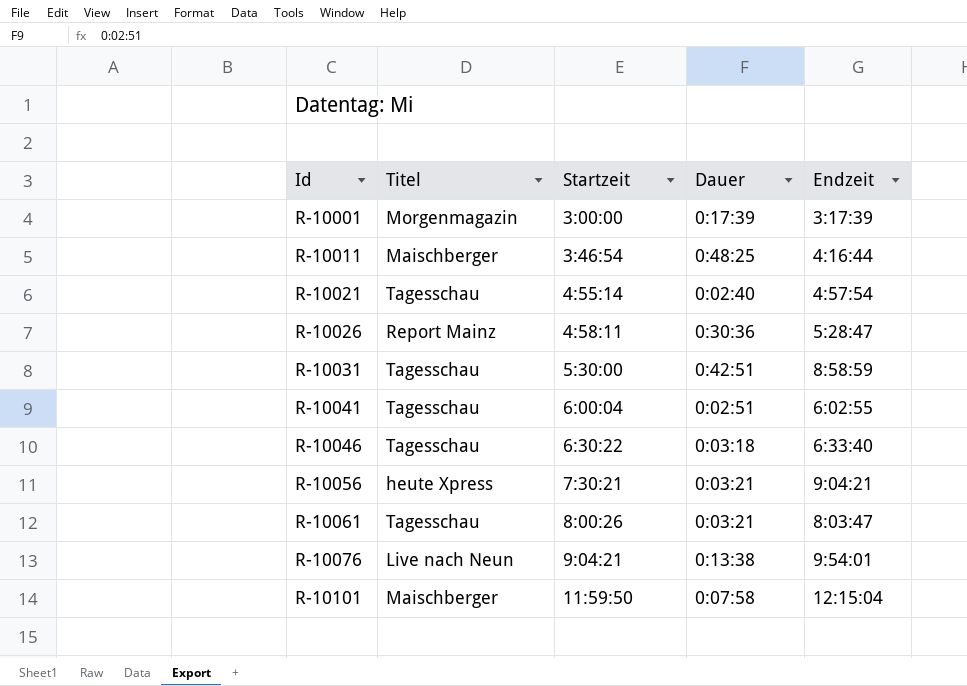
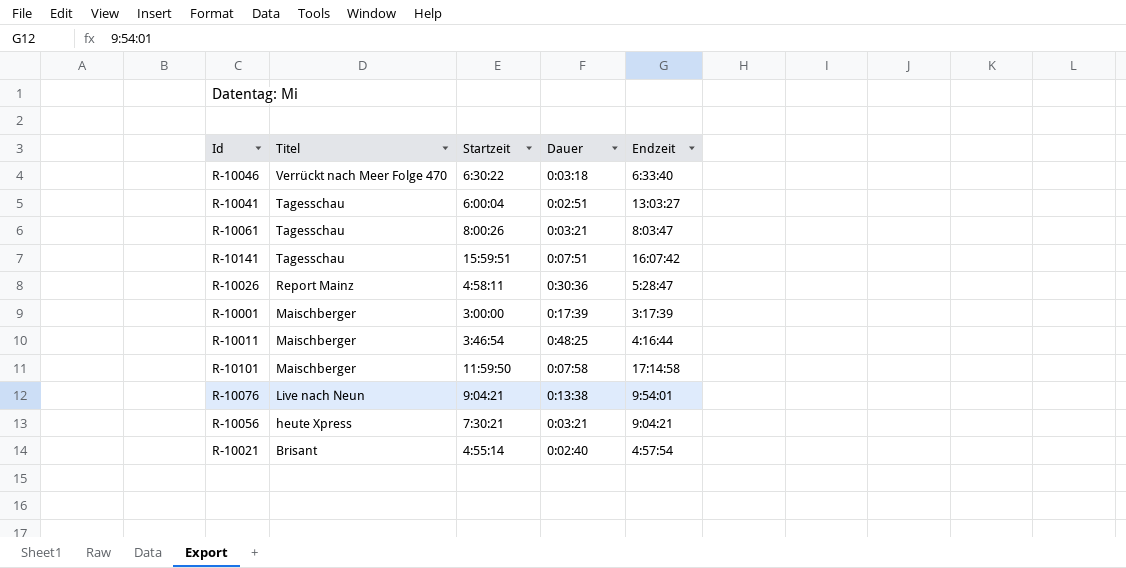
row order: Id ascending -> Titel descending
row R-10031: Tagesschau | 5:30:00 | 0:42:51 | 8:58:59 -> none
R-10046 | Titel: Tagesschau -> Verrückt nach Meer Folge 470
R-10041 | Endzeit: 6:02:55 -> 13:03:27
row R-10141: none -> Tagesschau | 15:59:51 | 0:07:51 | 16:07:42
R-10001 | Titel: Morgenmagazin -> Maischberger
R-10101 | Endzeit: 12:15:04 -> 17:14:58
R-10021 | Titel: Tagesschau -> Brisant

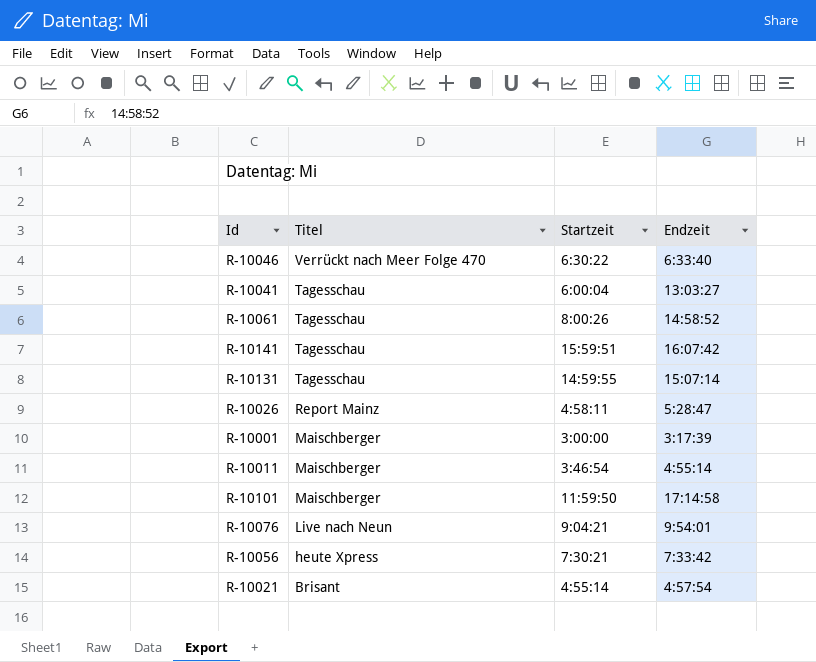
column Dauer | position: 4 -> none
R-10061 | Endzeit: 8:03:47 -> 14:58:52
row R-10131: none -> Tagesschau | 14:59:55 | 15:07:14
R-10011 | Endzeit: 4:16:44 -> 4:55:14
R-10056 | Endzeit: 9:04:21 -> 7:33:42

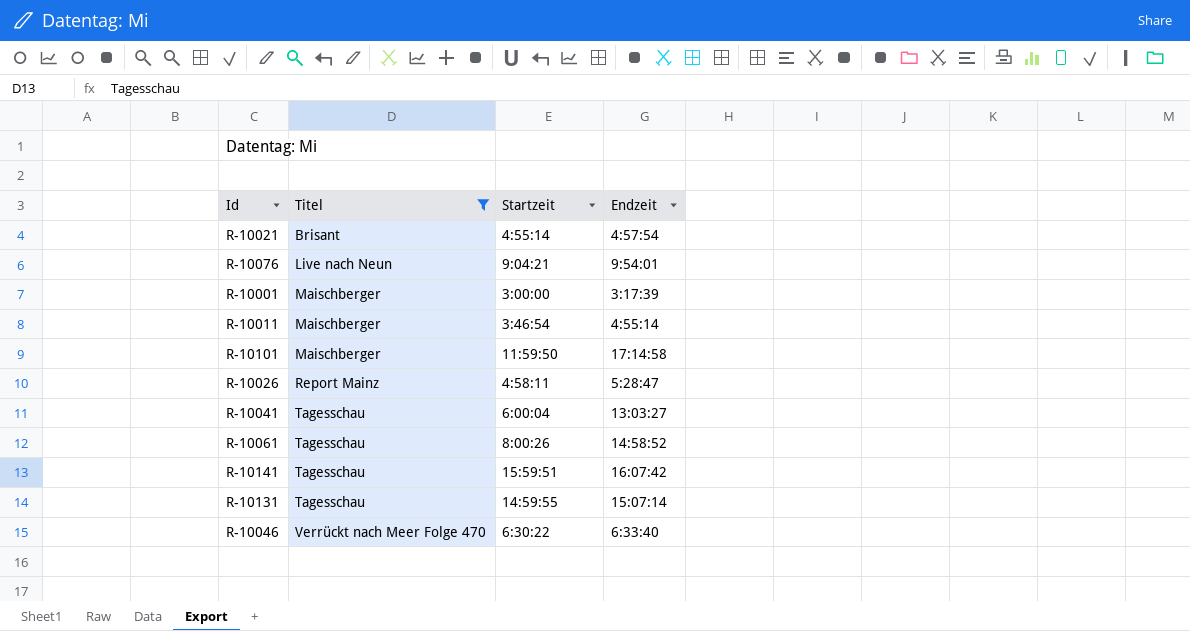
filter: none -> Titel != heute Xpress
row order: Titel descending -> Titel ascending

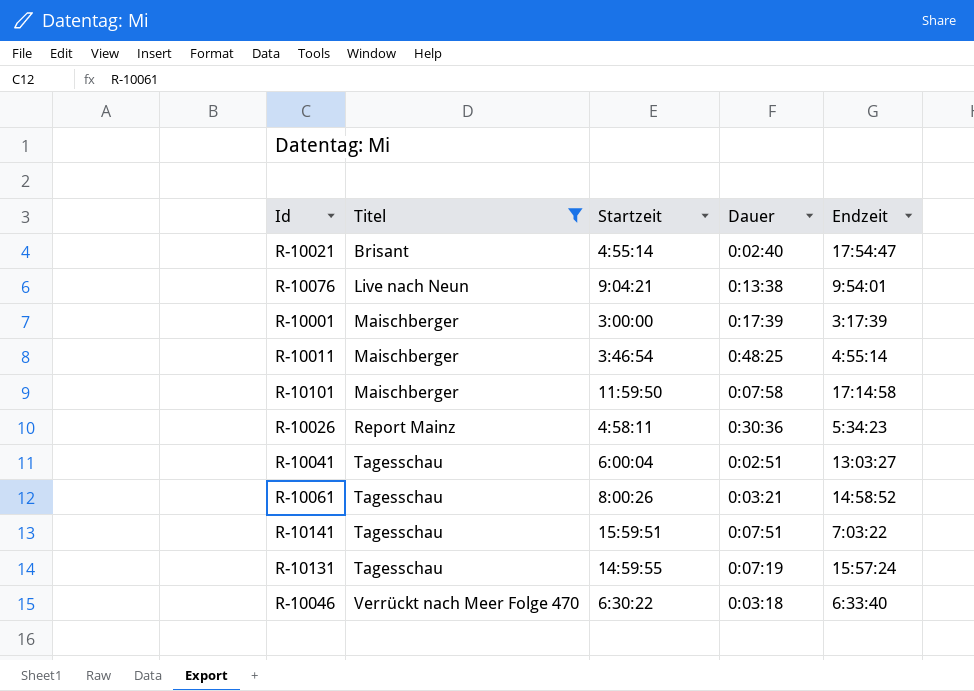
column Dauer | position: none -> 4
R-10021 | Endzeit: 4:57:54 -> 17:54:47
R-10026 | Endzeit: 5:28:47 -> 5:34:23
R-10141 | Endzeit: 16:07:42 -> 7:03:22
R-10131 | Endzeit: 15:07:14 -> 15:57:24

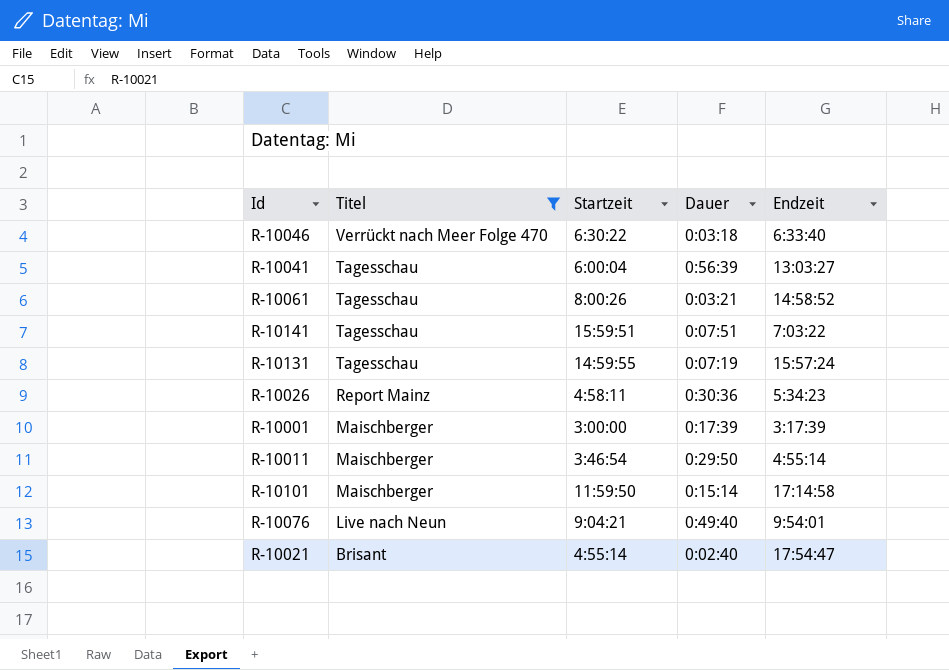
row order: Titel ascending -> Titel descending
R-10041 | Dauer: 0:02:51 -> 0:56:39
R-10011 | Dauer: 0:48:25 -> 0:29:50
R-10101 | Dauer: 0:07:58 -> 0:15:14
R-10076 | Dauer: 0:13:38 -> 0:49:40

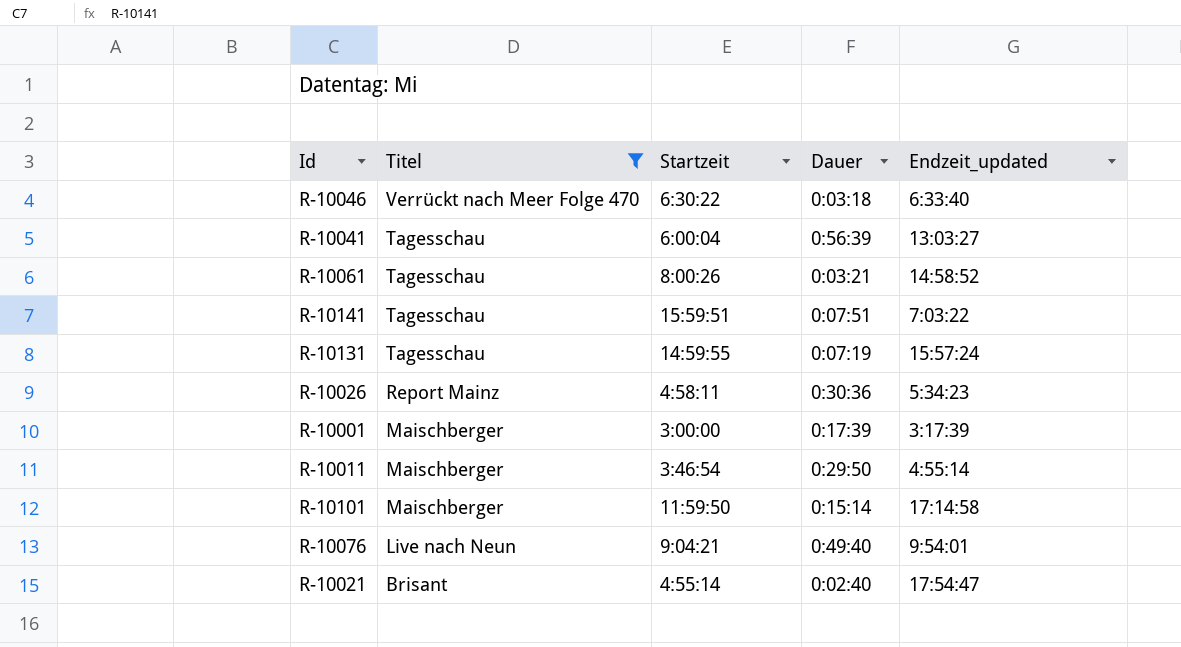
column name: Endzeit -> Endzeit_updated

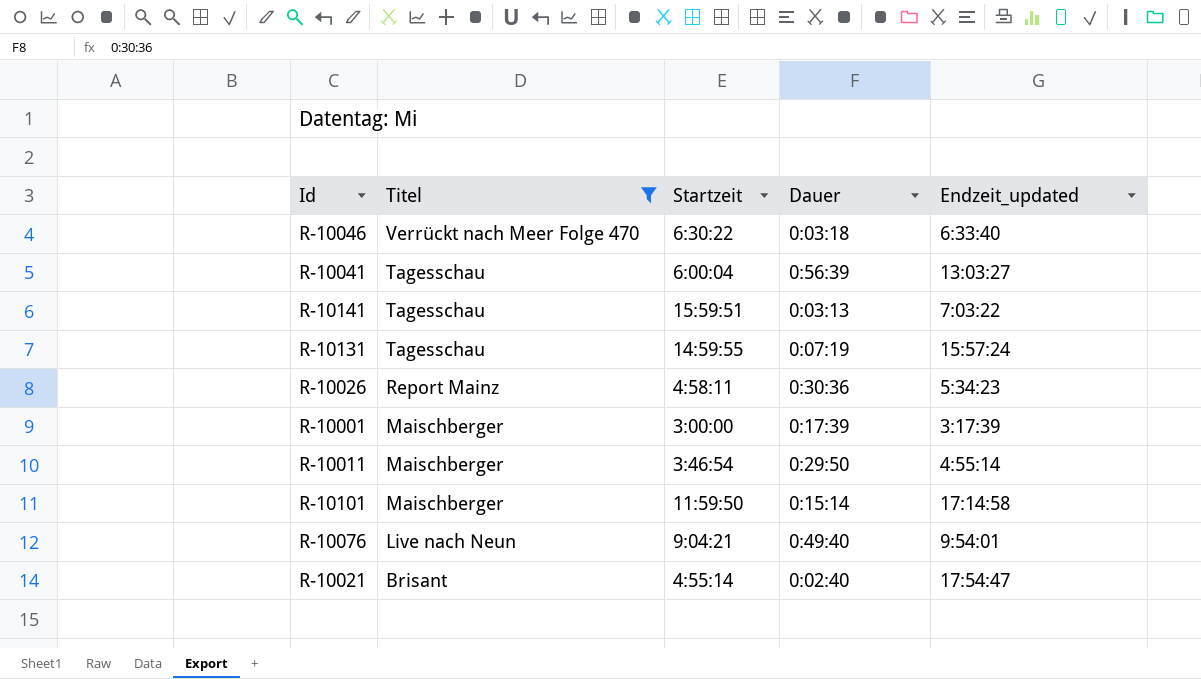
row R-10061: Tagesschau | 8:00:26 | 0:03:21 | 14:58:52 -> none
R-10141 | Dauer: 0:07:51 -> 0:03:13

